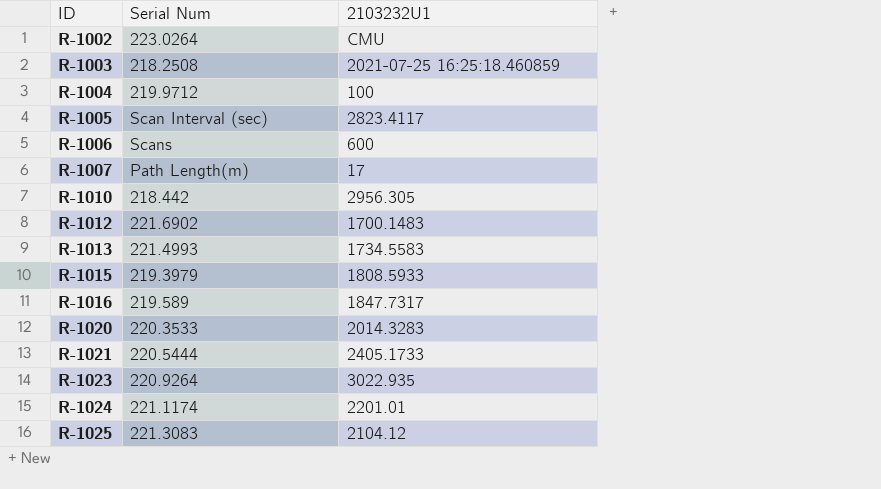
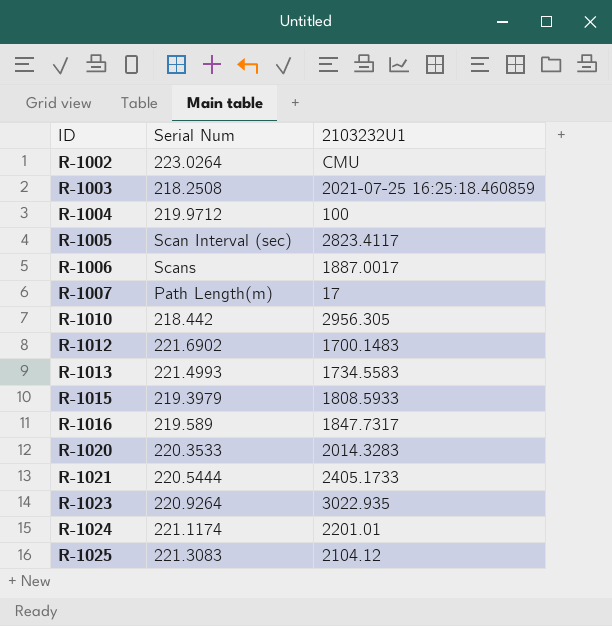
R-1006 | 2103232U1: 600 -> 1887.0017

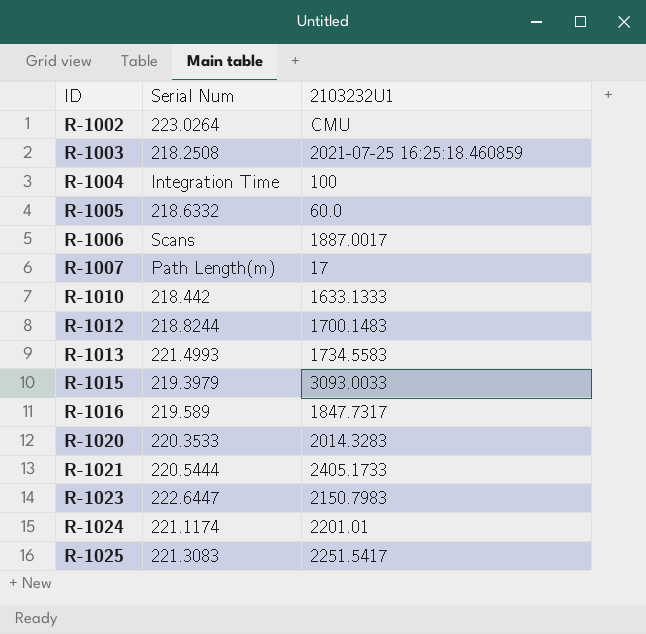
R-1004 | Serial Num: 219.9712 -> Integration Time
R-1005 | Serial Num: Scan Interval (sec) -> 218.6332
R-1005 | 2103232U1: 2823.4117 -> 60.0
R-1010 | 2103232U1: 2956.305 -> 1633.1333
R-1012 | Serial Num: 221.6902 -> 218.8244
R-1015 | 2103232U1: 1808.5933 -> 3093.0033
R-1023 | Serial Num: 220.9264 -> 222.6447
R-1023 | 2103232U1: 3022.935 -> 2150.7983
R-1025 | 2103232U1: 2104.12 -> 2251.5417

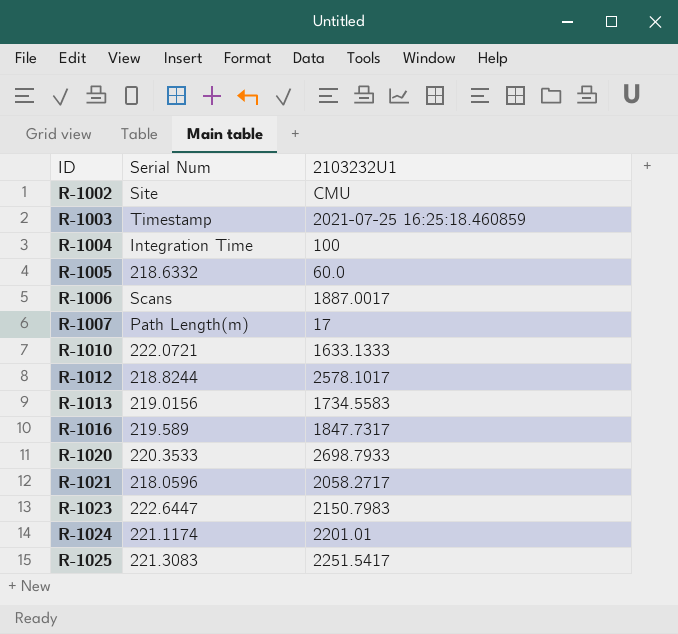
row R-1015: 219.3979 | 3093.0033 -> none
R-1002 | Serial Num: 223.0264 -> Site
R-1003 | Serial Num: 218.2508 -> Timestamp
R-1010 | Serial Num: 218.442 -> 222.0721
R-1012 | 2103232U1: 1700.1483 -> 2578.1017
R-1013 | Serial Num: 221.4993 -> 219.0156
R-1020 | 2103232U1: 2014.3283 -> 2698.7933
R-1021 | Serial Num: 220.5444 -> 218.0596
R-1021 | 2103232U1: 2405.1733 -> 2058.2717

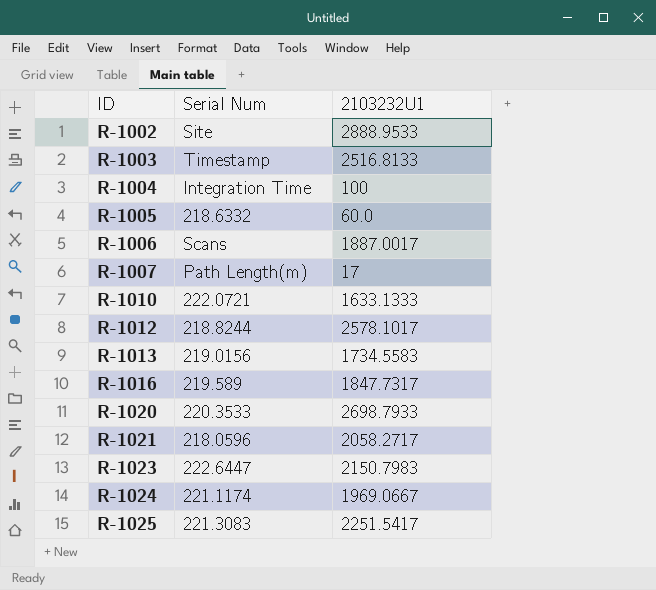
R-1002 | 2103232U1: CMU -> 2888.9533
R-1003 | 2103232U1: 2021-07-25 16:25:18.460859 -> 2516.8133
R-1024 | 2103232U1: 2201.01 -> 1969.0667

